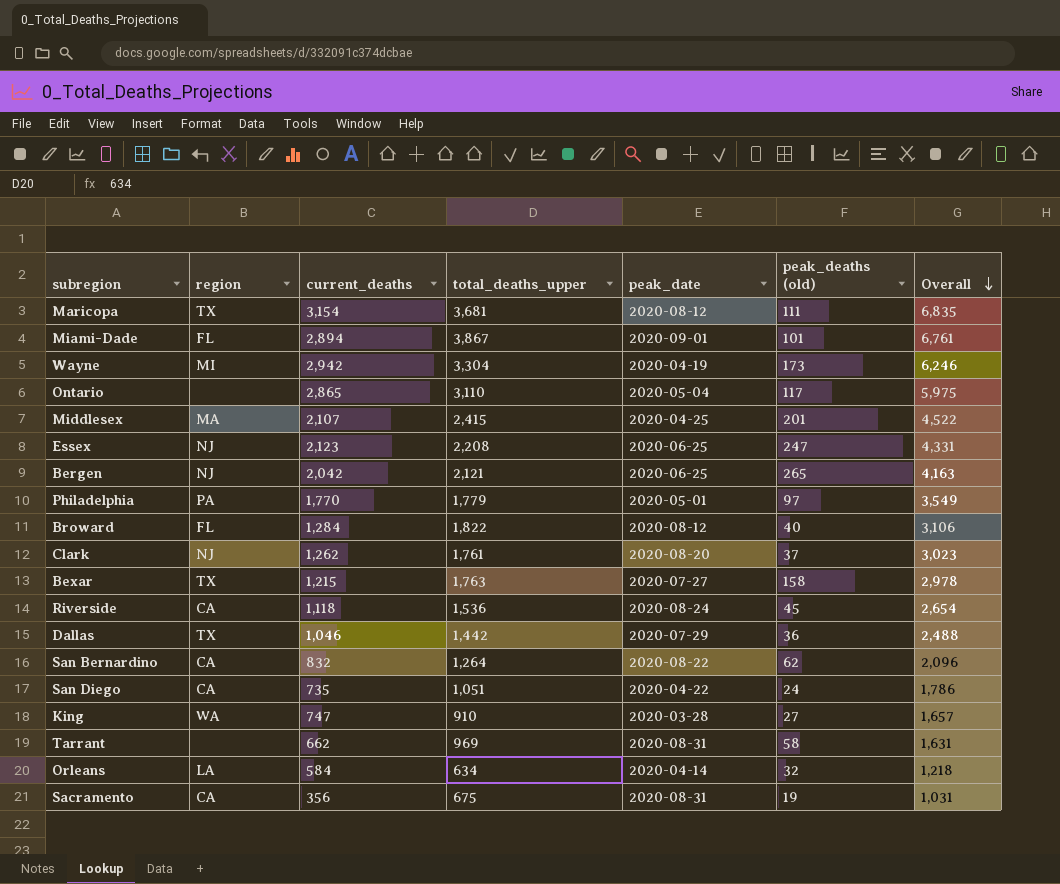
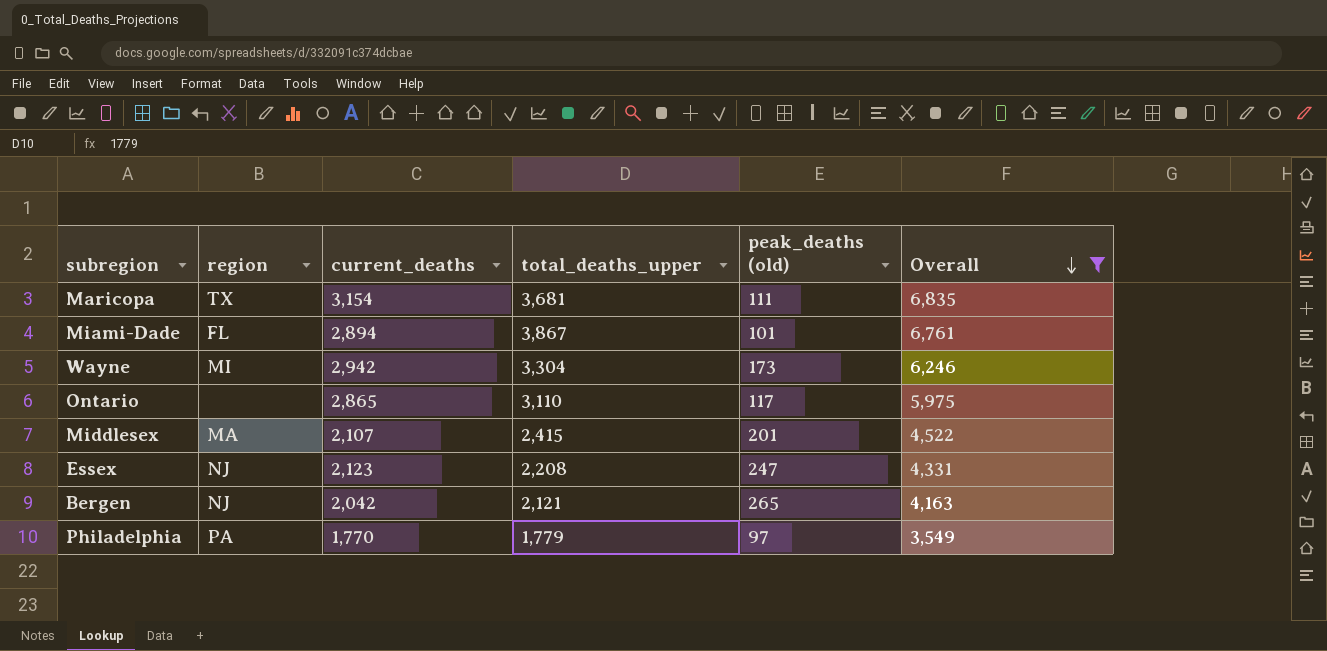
filter: none -> Overall >= 3,549
column peak_date | position: 5 -> none

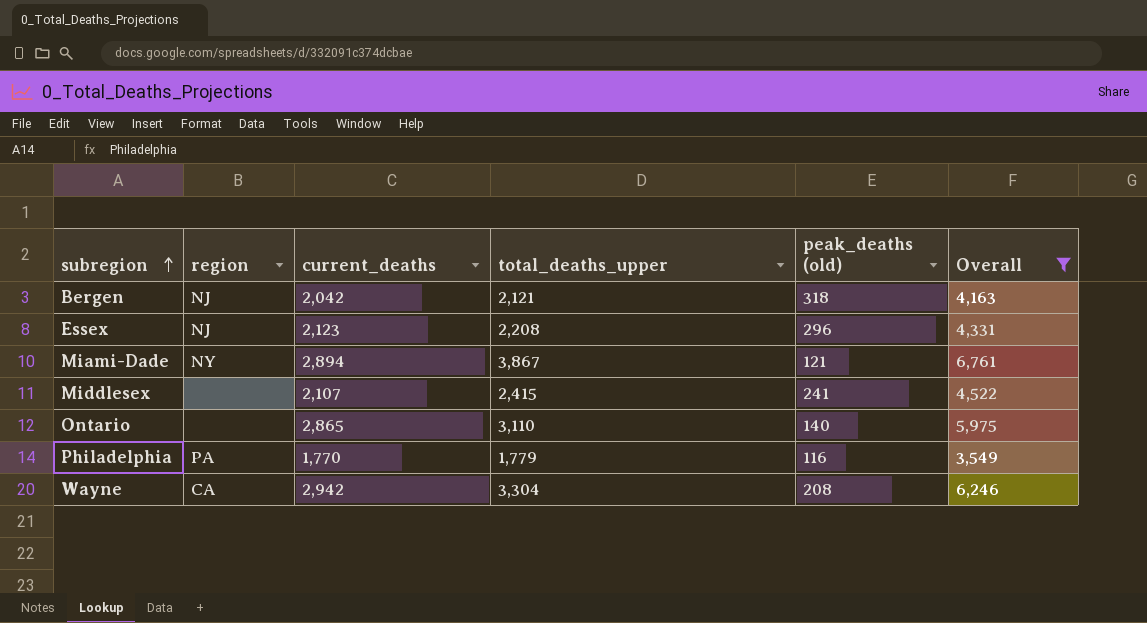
row order: Overall descending -> subregion ascending
row Maricopa: TX | 3,154 | 3,681 | 111 | 6,835 -> none
Bergen | peak_deaths (old): 265 -> 318
Essex | peak_deaths (old): 247 -> 296
Miami-Dade | region: FL -> NY
Miami-Dade | peak_deaths (old): 101 -> 121
Middlesex | region: MA -> none
Middlesex | peak_deaths (old): 201 -> 241
Ontario | peak_deaths (old): 117 -> 140
Philadelphia | peak_deaths (old): 97 -> 116
Wayne | region: MI -> CA
Wayne | peak_deaths (old): 173 -> 208

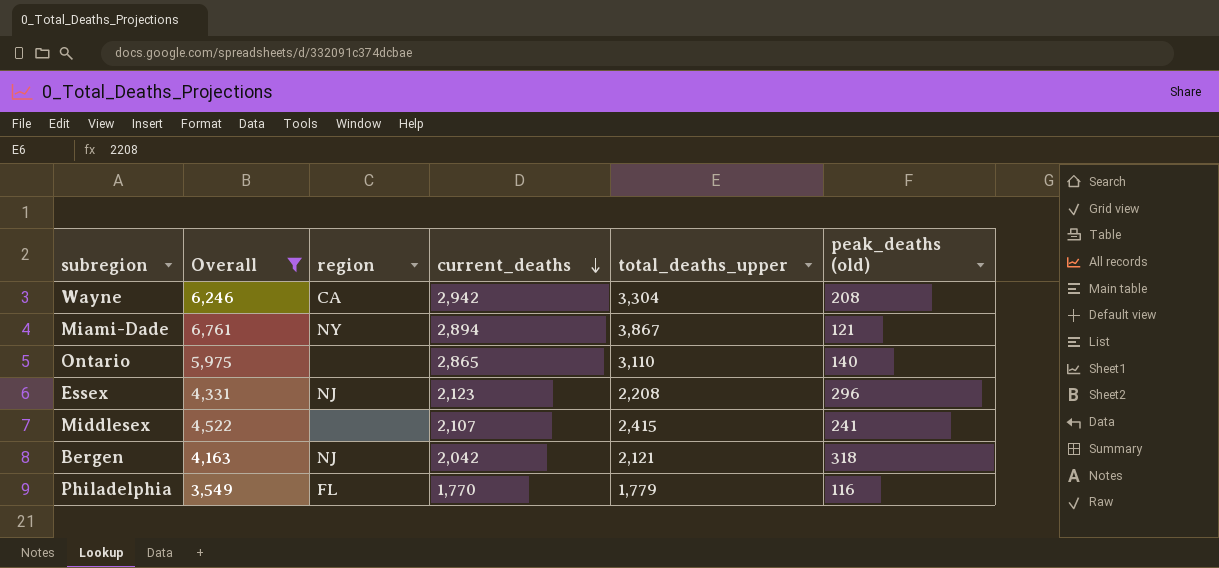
row order: subregion ascending -> current_deaths descending
column Overall | position: 6 -> 2
Philadelphia | region: PA -> FL

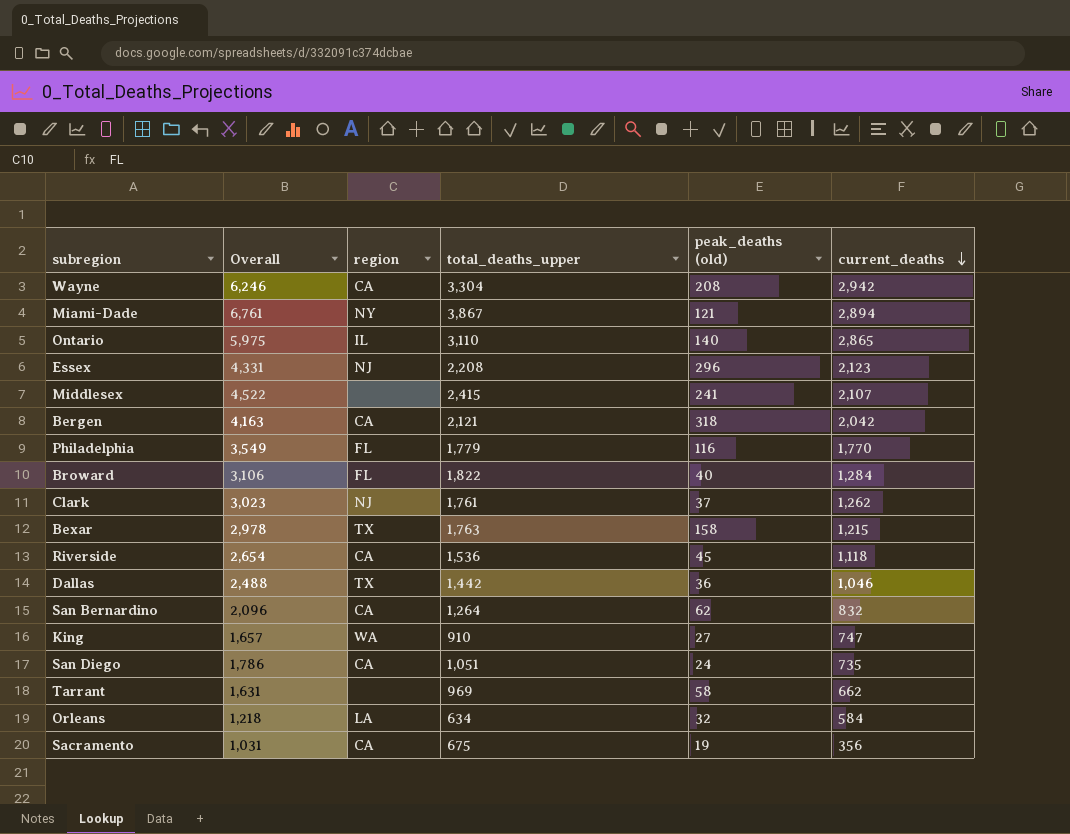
filter: Overall >= 3,549 -> none
column current_deaths | position: 4 -> 6
Ontario | region: none -> IL
Bergen | region: NJ -> CA

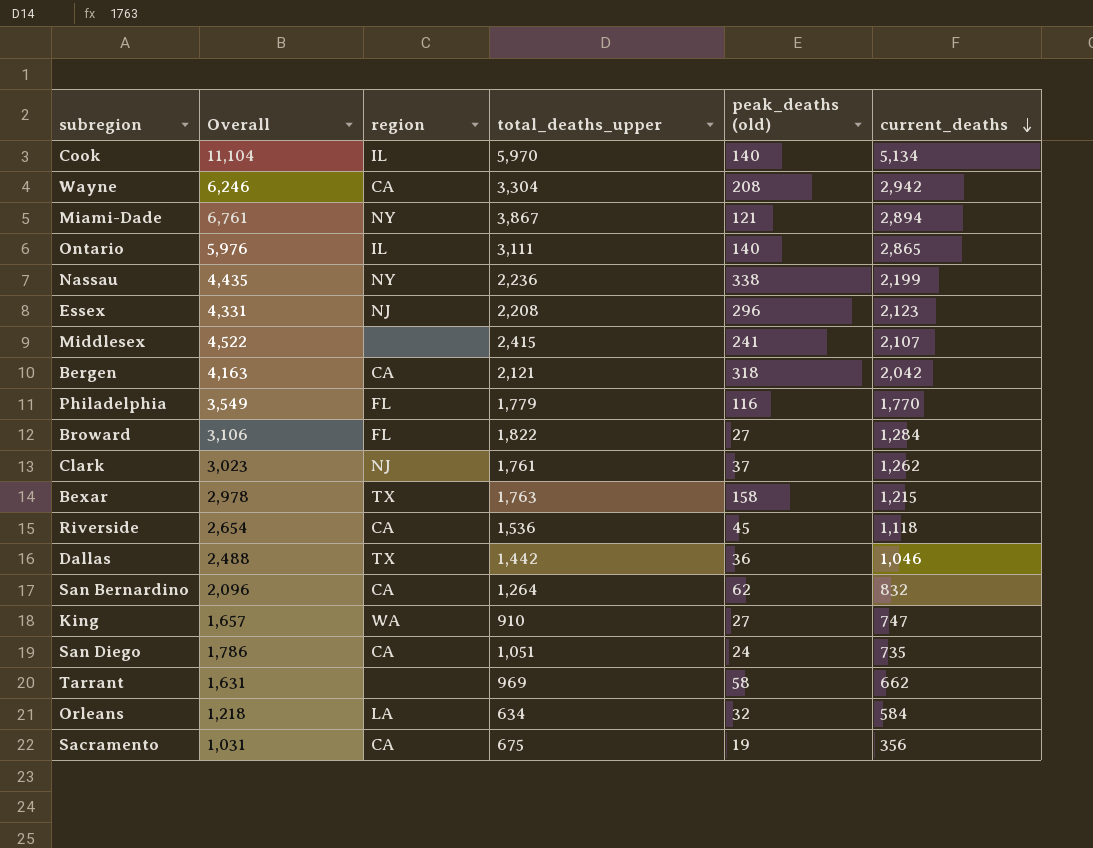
row Cook: none -> 11,104 | IL | 5,970 | 140 | 5,134
Ontario | Overall: 5,975 -> 5,976
Ontario | total_deaths_upper: 3,110 -> 3,111
row Nassau: none -> 4,435 | NY | 2,236 | 338 | 2,199
Broward | peak_deaths (old): 40 -> 27

